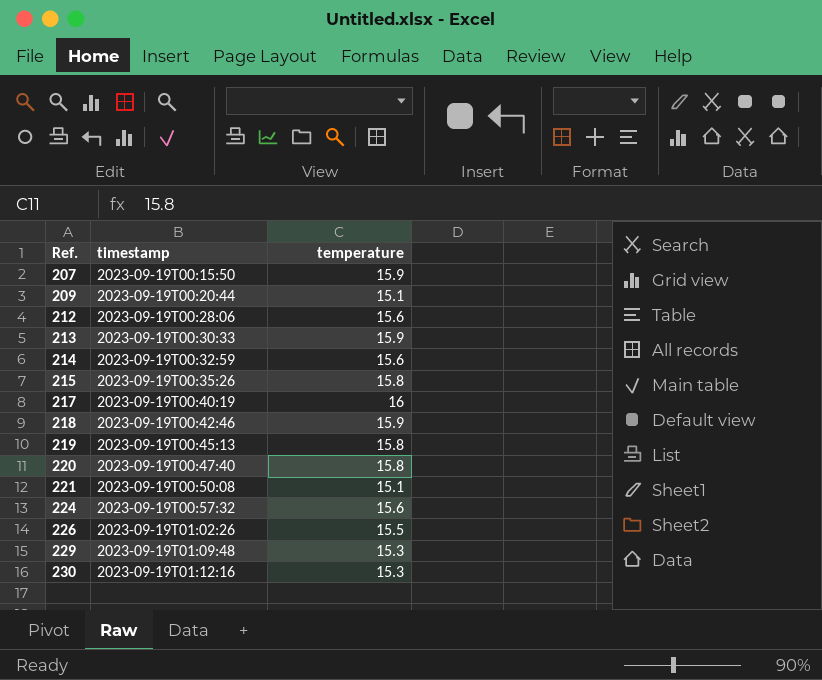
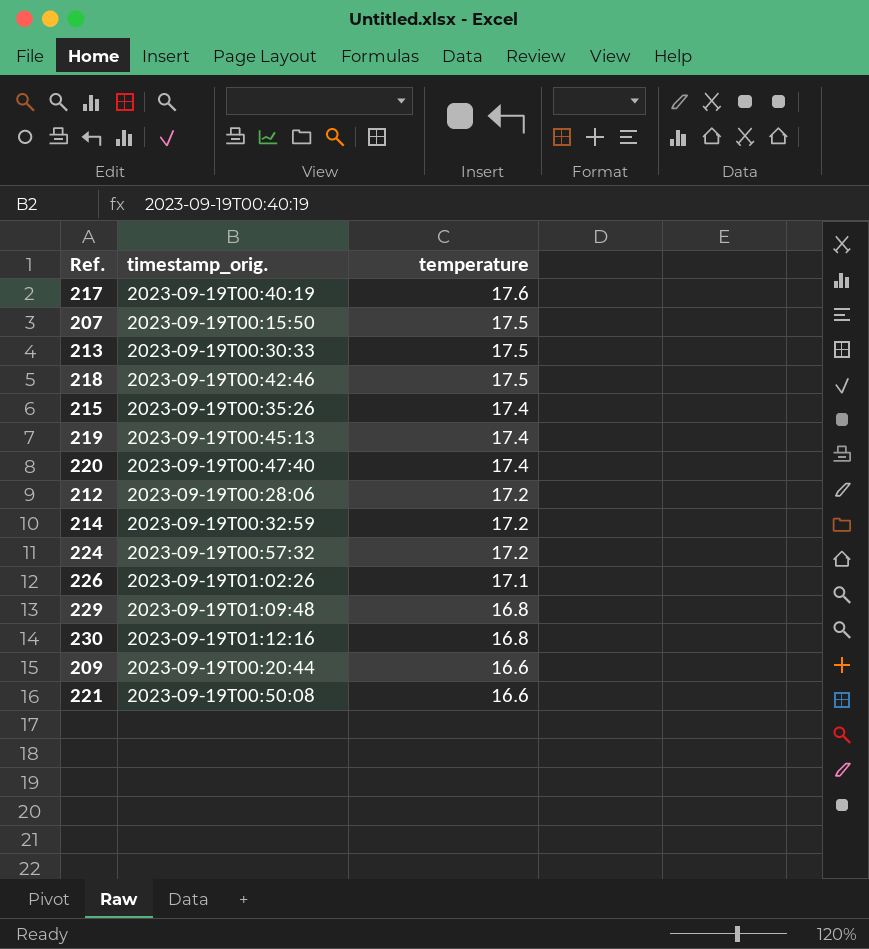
row order: Ref. ascending -> temperature descending
column name: timestamp -> timestamp_orig.
217 | temperature: 16 -> 17.6
207 | temperature: 15.9 -> 17.5
213 | temperature: 15.9 -> 17.5
218 | temperature: 15.9 -> 17.5
215 | temperature: 15.8 -> 17.4
219 | temperature: 15.8 -> 17.4
220 | temperature: 15.8 -> 17.4
212 | temperature: 15.6 -> 17.2
214 | temperature: 15.6 -> 17.2
224 | temperature: 15.6 -> 17.2
226 | temperature: 15.5 -> 17.1
229 | temperature: 15.3 -> 16.8
230 | temperature: 15.3 -> 16.8
209 | temperature: 15.1 -> 16.6
221 | temperature: 15.1 -> 16.6

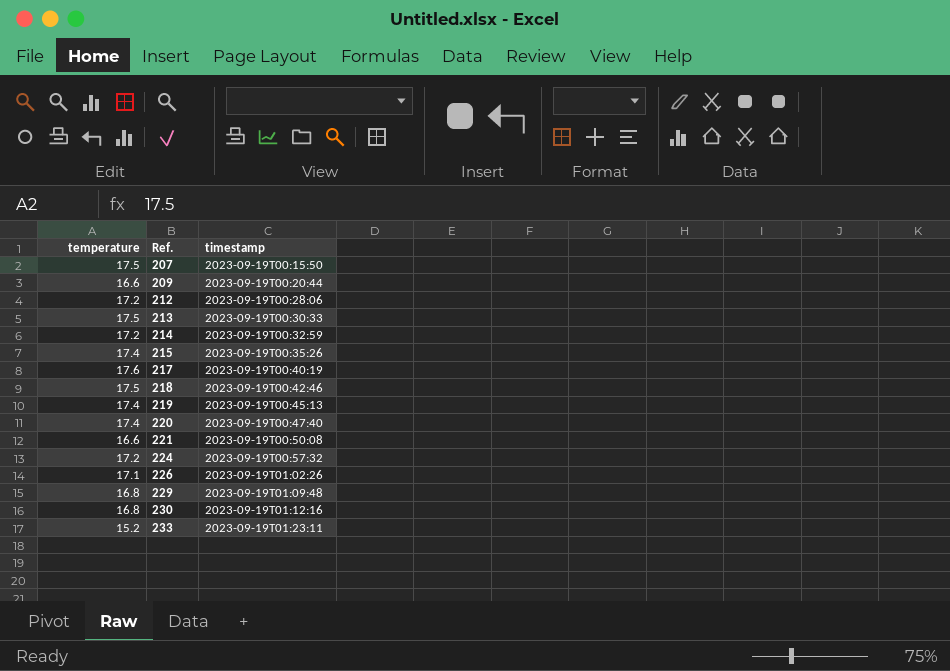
row order: temperature descending -> Ref. ascending
column temperature | position: 3 -> 1
column name: timestamp_orig. -> timestamp
row 233: none -> 15.2 | 2023-09-19T01:23:11

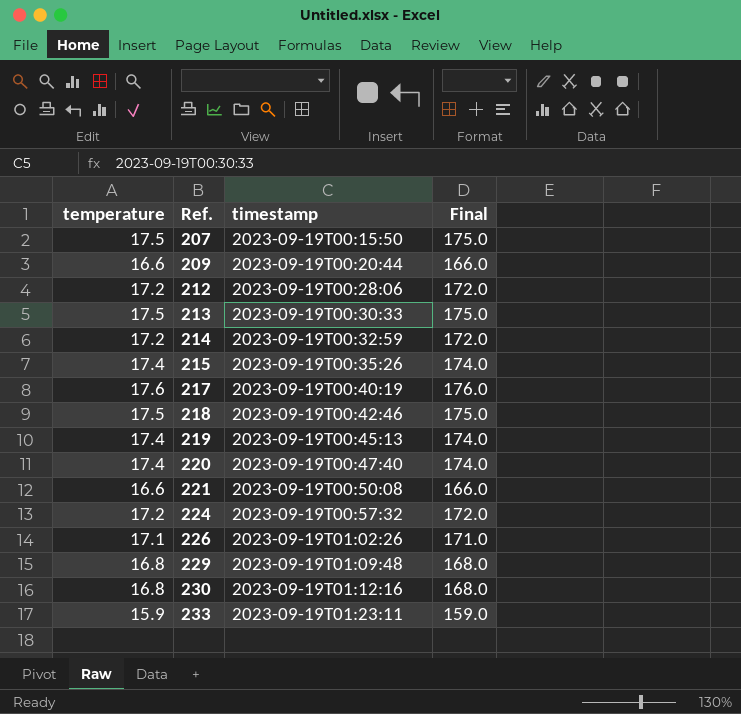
column Final | formula: none -> [temperature] * 10
233 | temperature: 15.2 -> 15.9

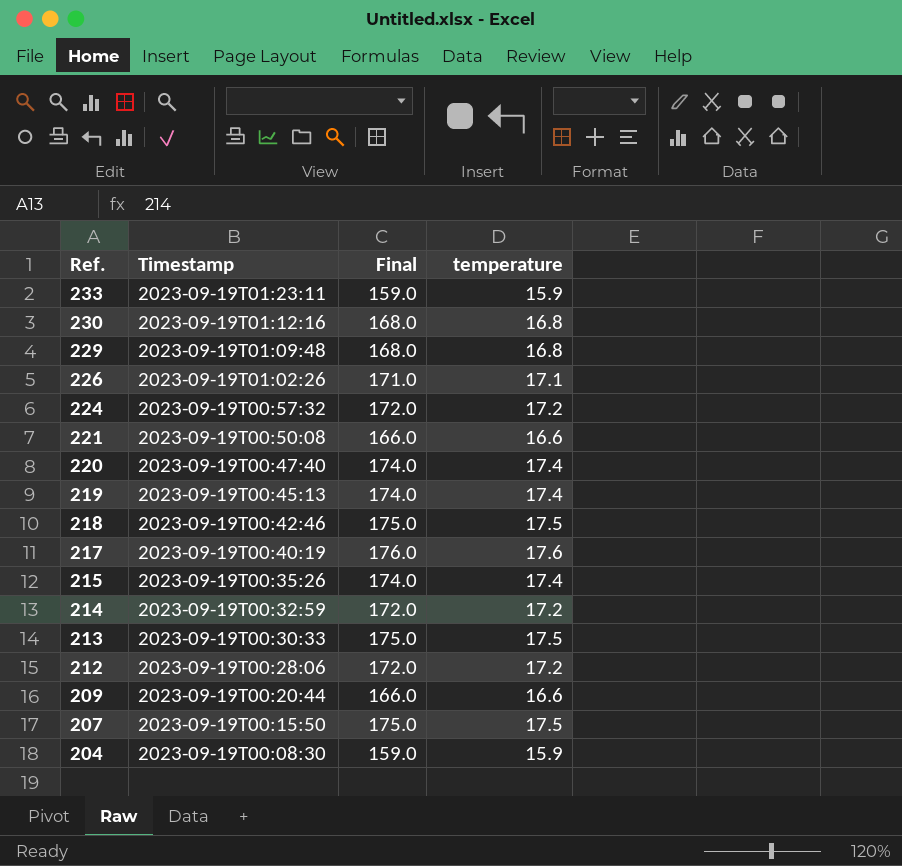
row order: Ref. ascending -> Ref. descending
column name: timestamp -> Timestamp
column temperature | position: 1 -> 4
row 204: none -> 2023-09-19T00:08:30 | 159.0 | 15.9

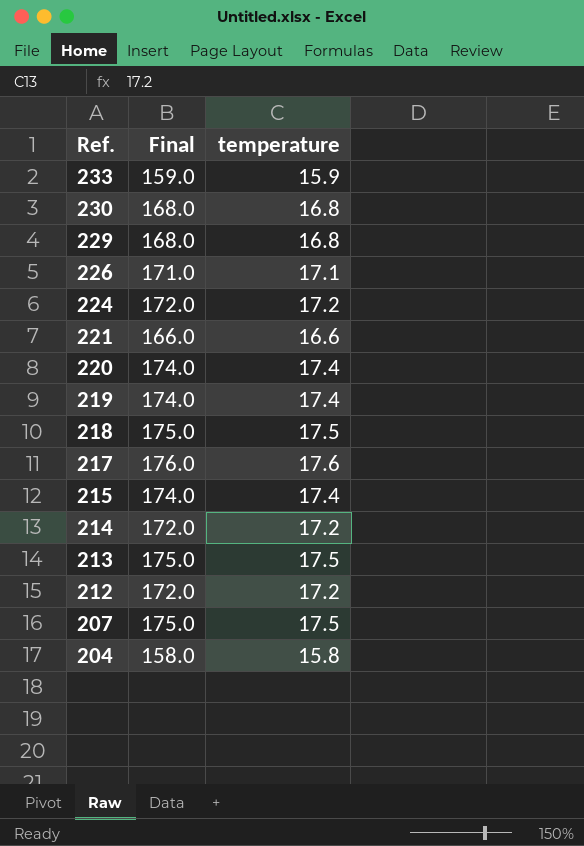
column Timestamp | position: 2 -> none
row 209: 2023-09-19T00:20:44 | 166.0 | 16.6 -> none
204 | Final: 159.0 -> 158.0
204 | temperature: 15.9 -> 15.8

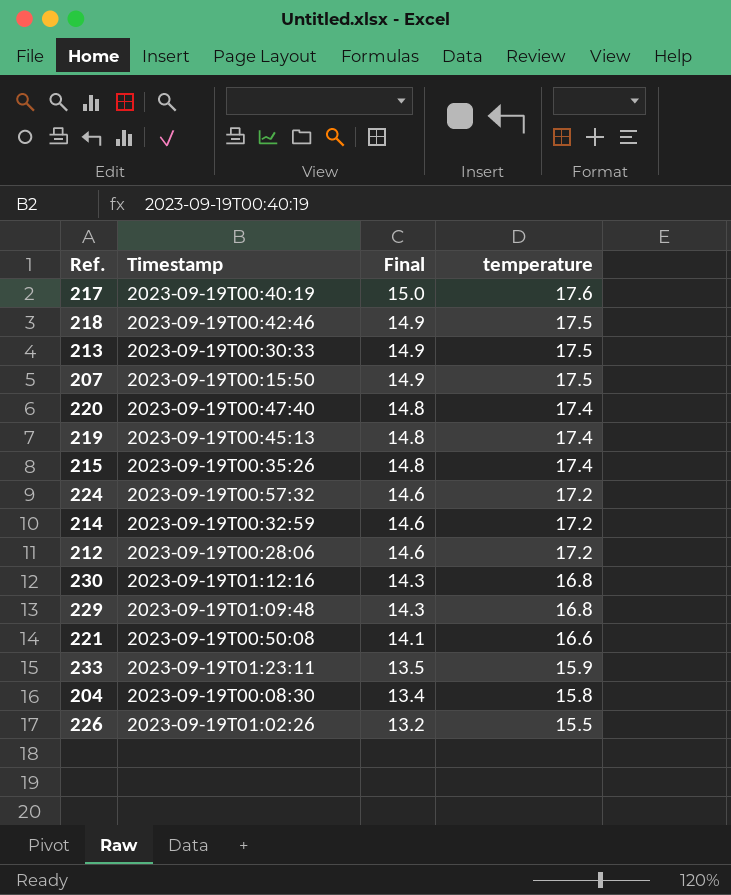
row order: Ref. descending -> Final descending
column Timestamp | position: none -> 2
column Final | formula: [temperature] * 10 -> [temperature] * 0.85
226 | temperature: 17.1 -> 15.5

